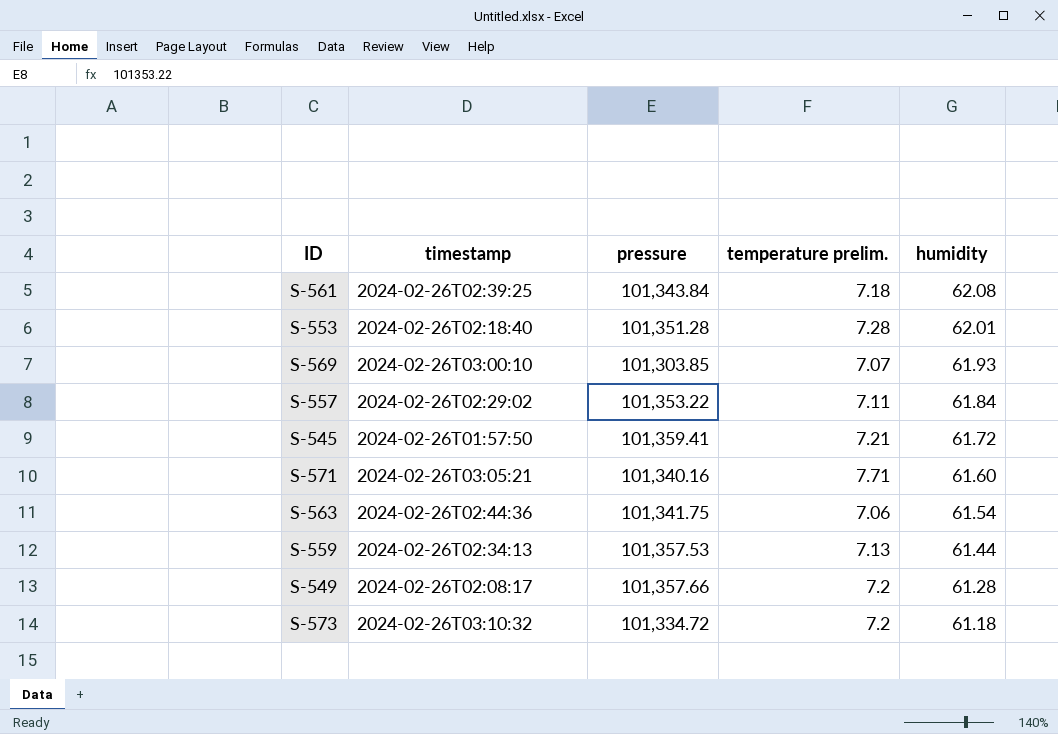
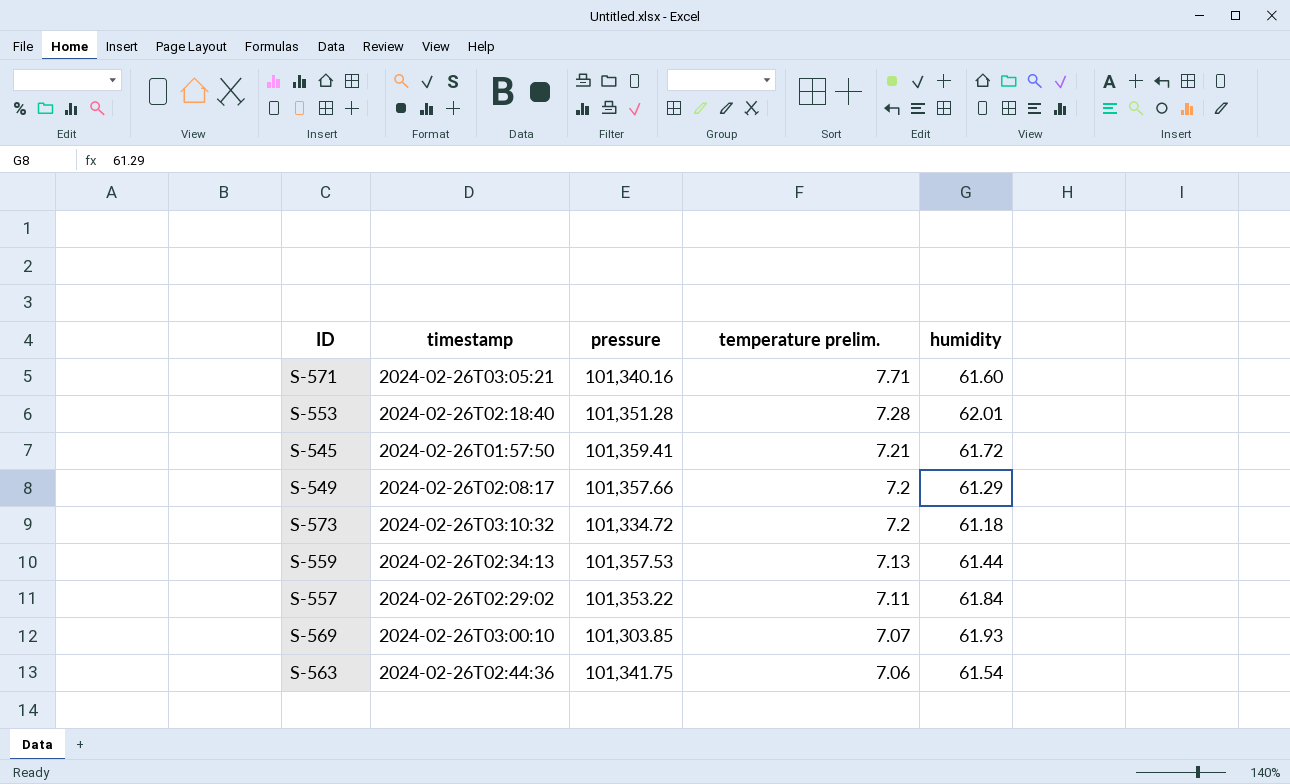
row order: humidity descending -> temperature prelim. descending
row S-561: 2024-02-26T02:39:25 | 101,343.84 | 7.18 | 62.08 -> none
S-549 | humidity: 61.28 -> 61.29

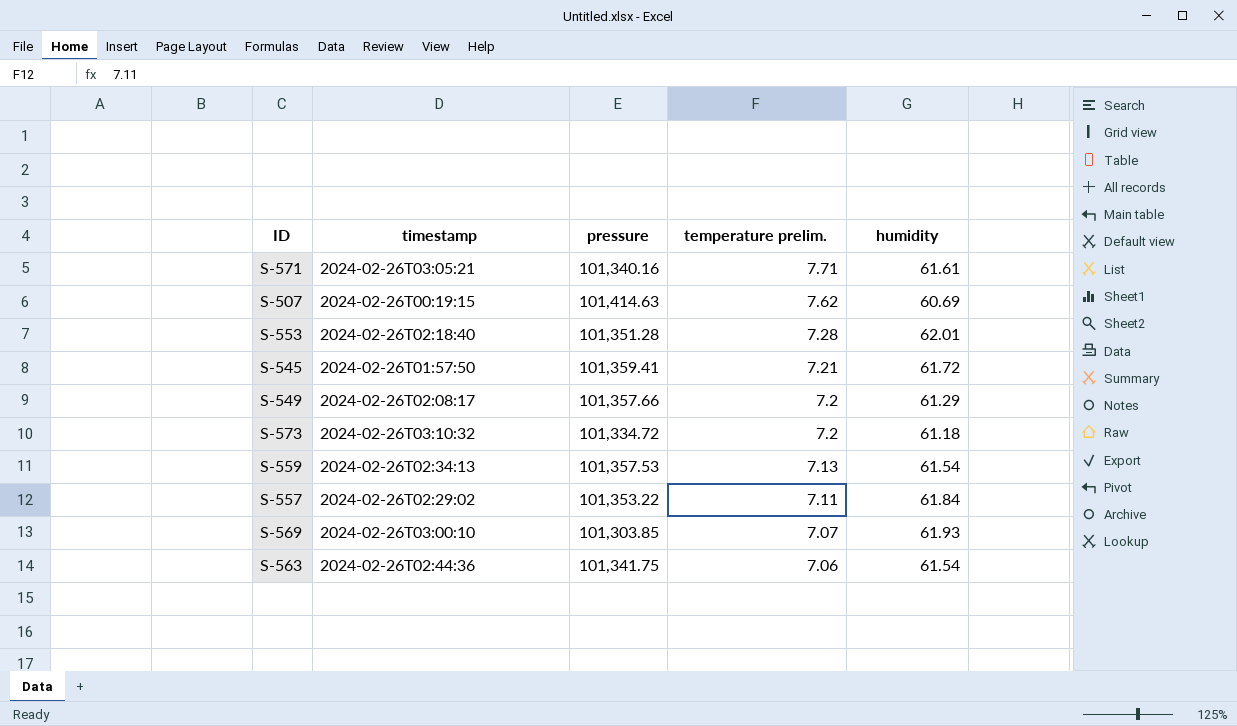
S-571 | humidity: 61.60 -> 61.61
row S-507: none -> 2024-02-26T00:19:15 | 101,414.63 | 7.62 | 60.69
S-559 | humidity: 61.44 -> 61.54

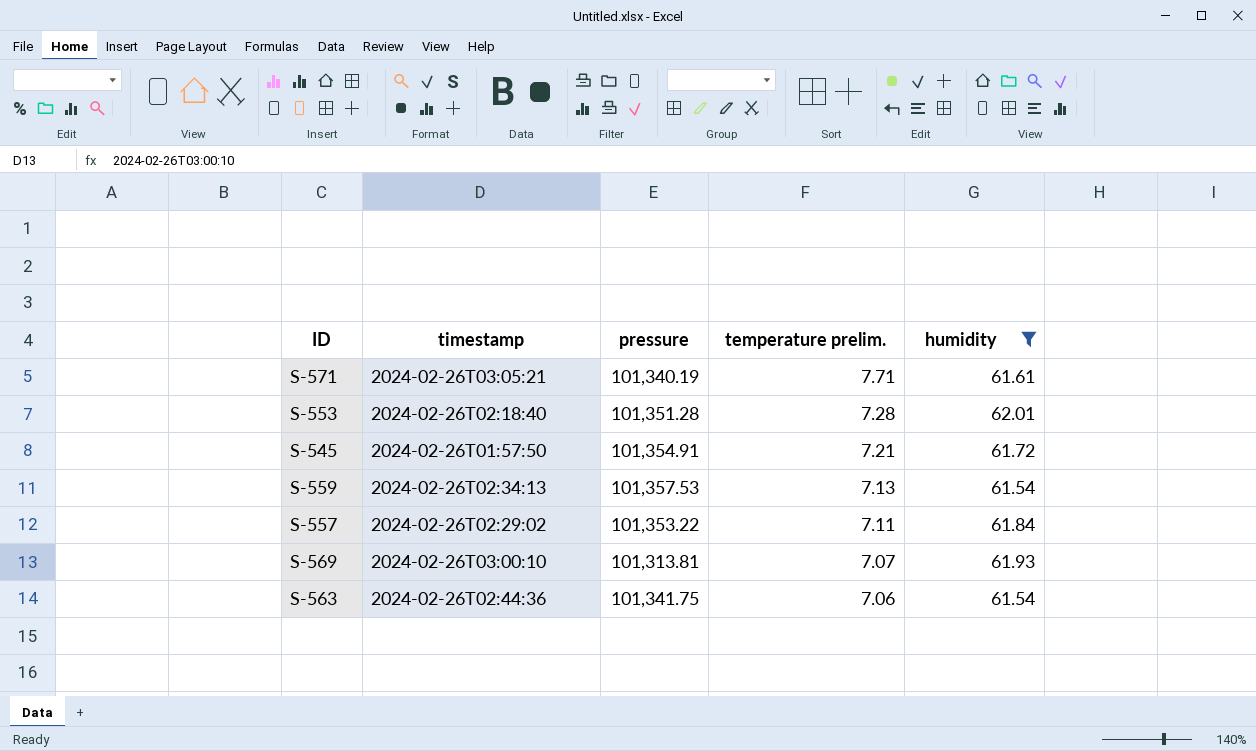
filter: none -> humidity >= 61.54
S-571 | pressure: 101,340.16 -> 101,340.19
S-545 | pressure: 101,359.41 -> 101,354.91
S-569 | pressure: 101,303.85 -> 101,313.81

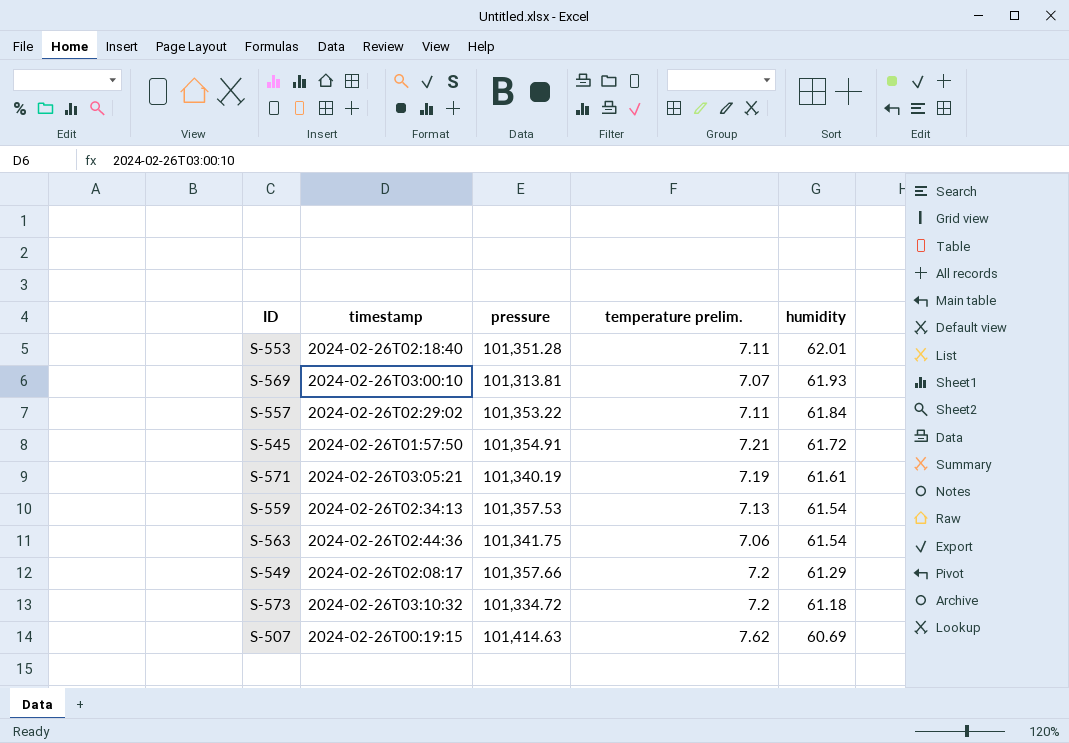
filter: humidity >= 61.54 -> none
row order: temperature prelim. descending -> humidity descending
S-553 | temperature prelim.: 7.28 -> 7.11
S-571 | temperature prelim.: 7.71 -> 7.19

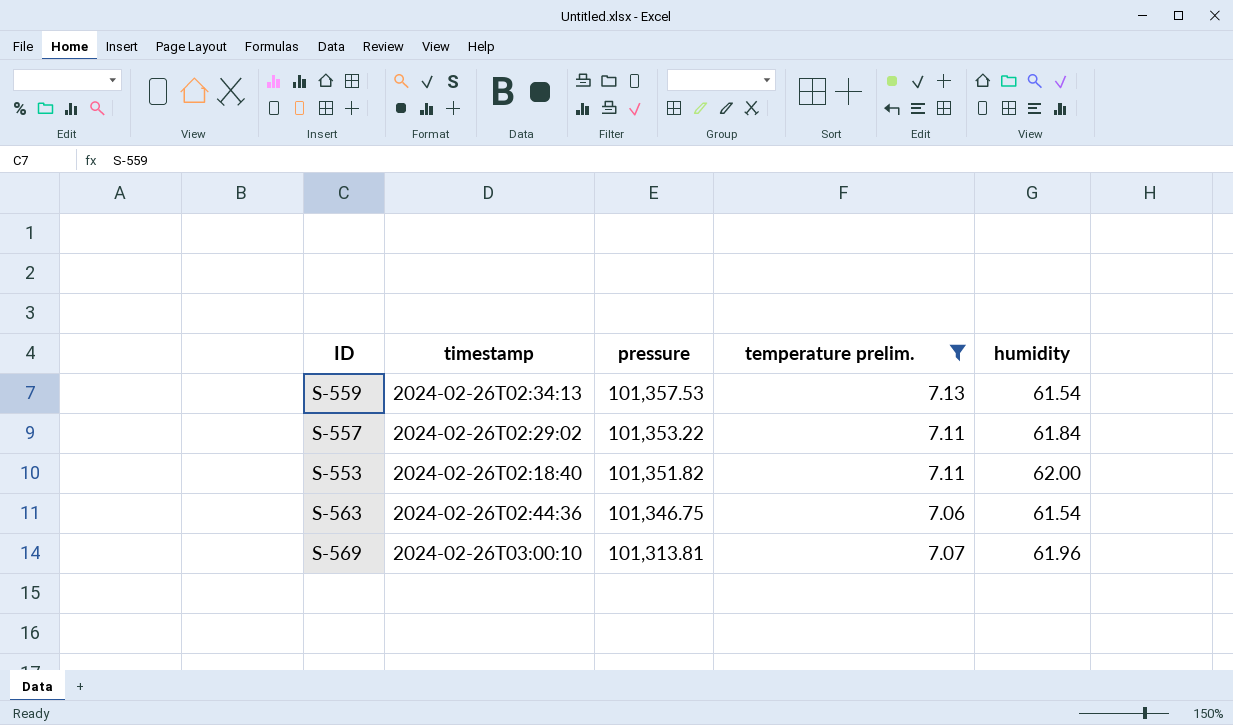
filter: none -> temperature prelim. <= 7.13
row order: humidity descending -> pressure descending
S-553 | pressure: 101,351.28 -> 101,351.82
S-553 | humidity: 62.01 -> 62.00
S-563 | pressure: 101,341.75 -> 101,346.75
S-569 | humidity: 61.93 -> 61.96

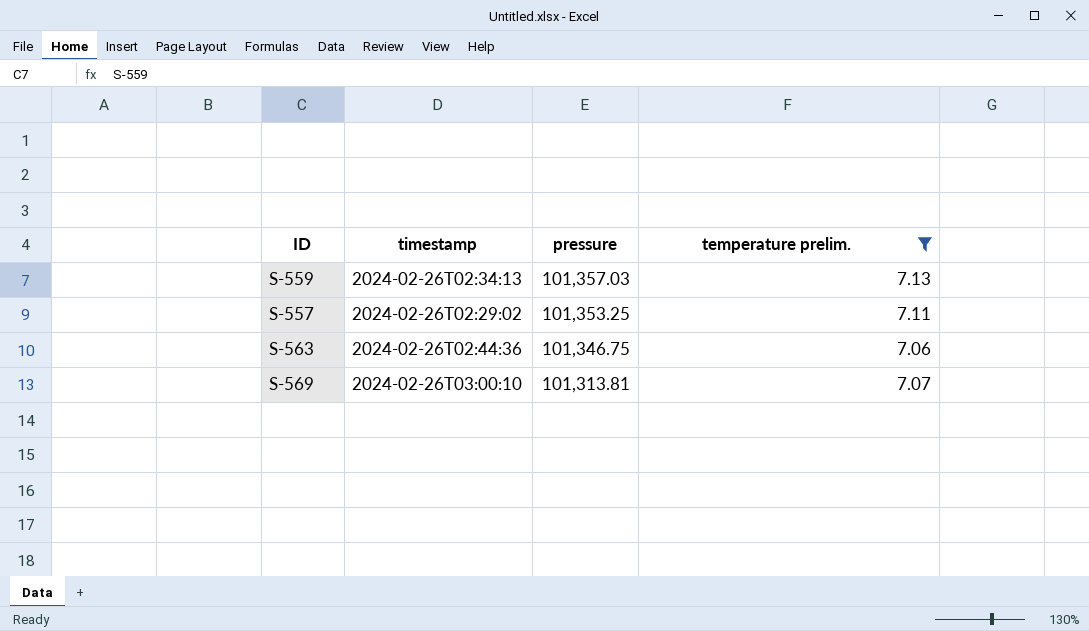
column humidity | position: 5 -> none
row S-553: 2024-02-26T02:18:40 | 101,351.82 | 7.11 | 62.00 -> none
S-559 | pressure: 101,357.53 -> 101,357.03
S-557 | pressure: 101,353.22 -> 101,353.25

